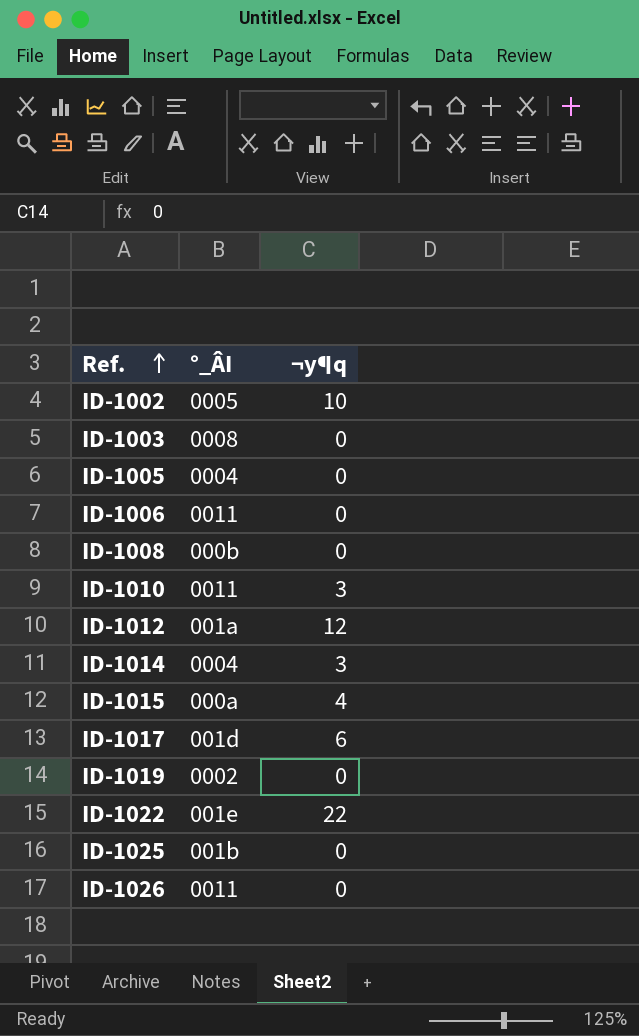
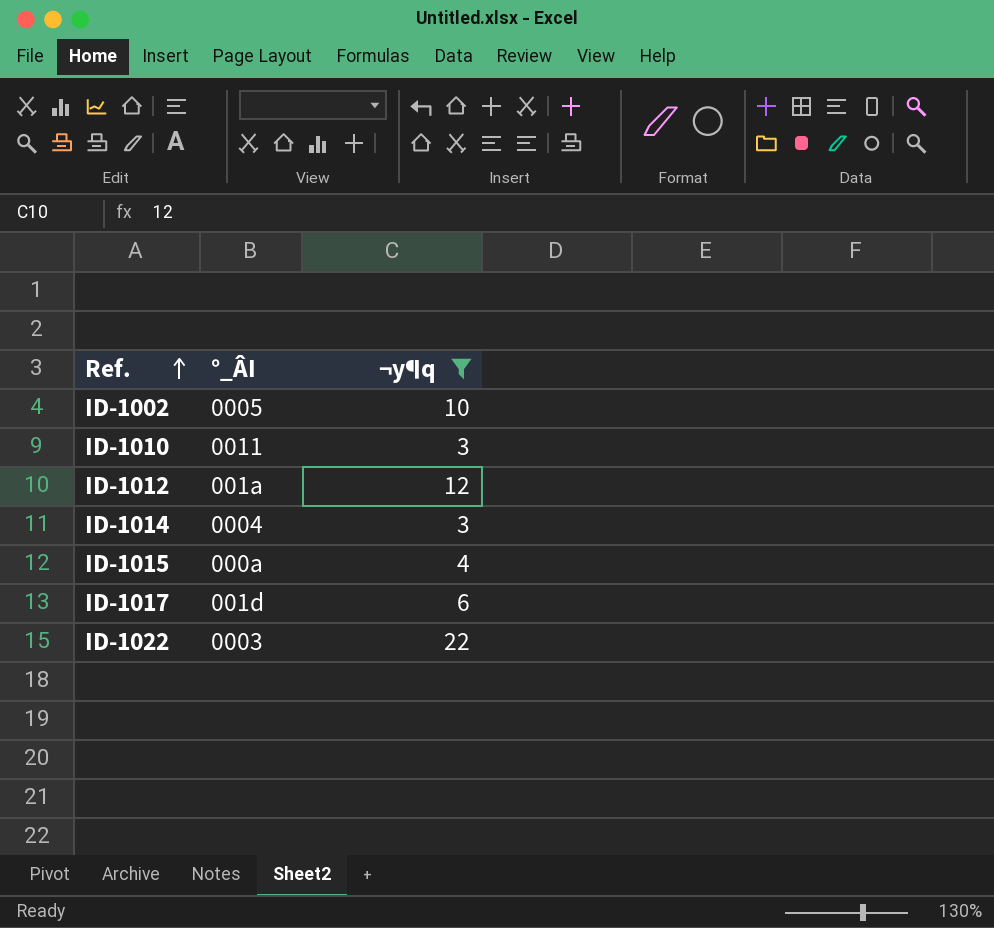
filter: none -> ¬y¶q != 0
ID-1022 | °_ÂI: 001e -> 0003

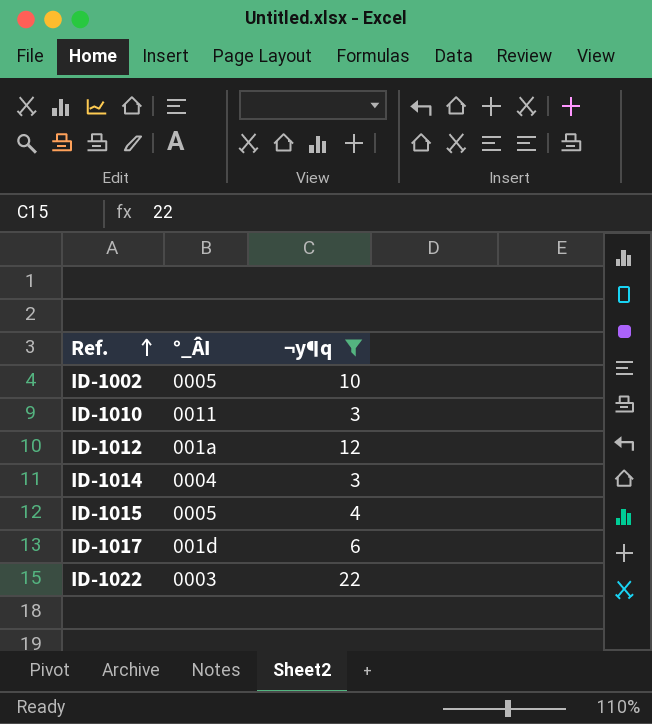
ID-1015 | °_ÂI: 000a -> 0005

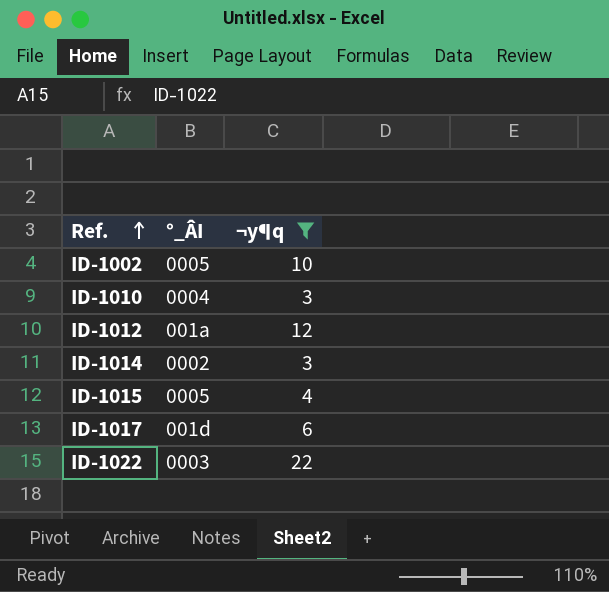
ID-1010 | °_ÂI: 0011 -> 0004
ID-1014 | °_ÂI: 0004 -> 0002

